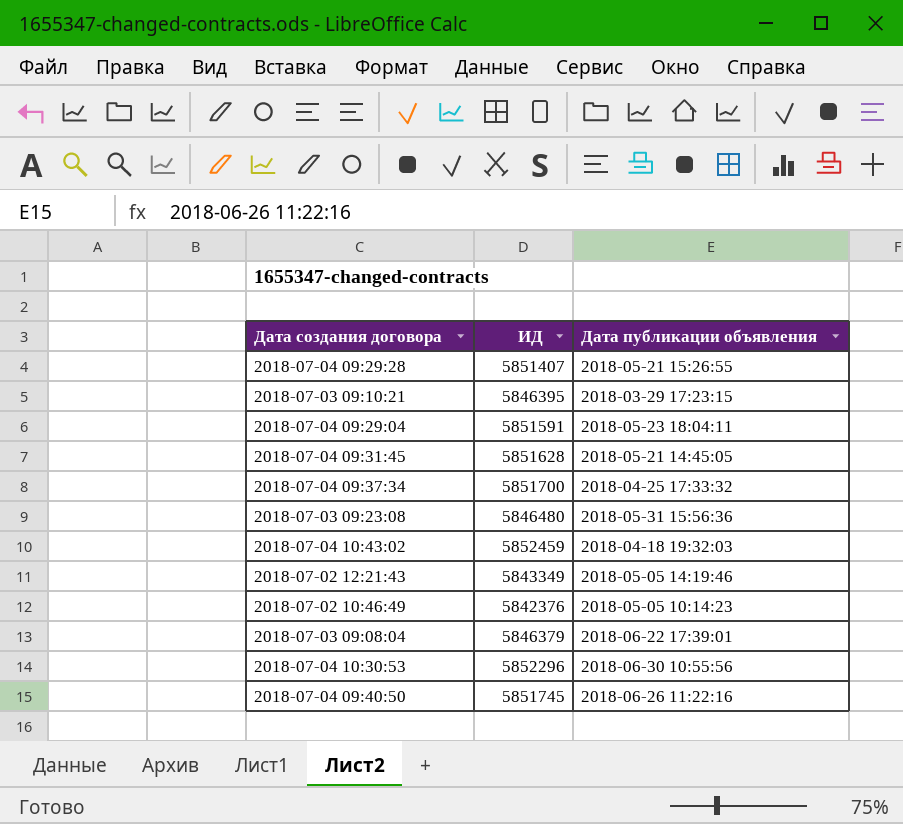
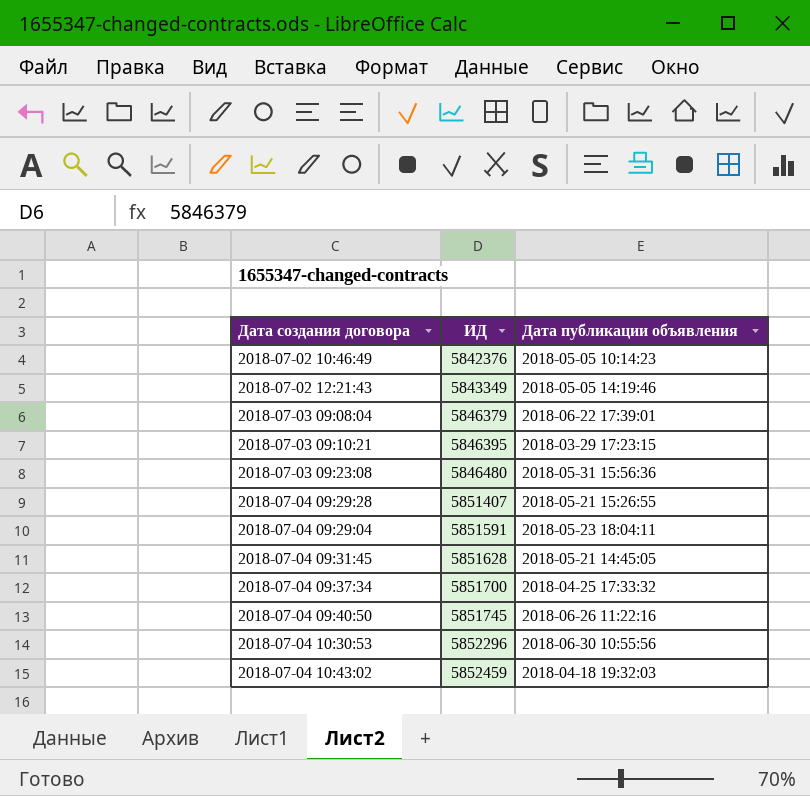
row order: none -> ИД ascending

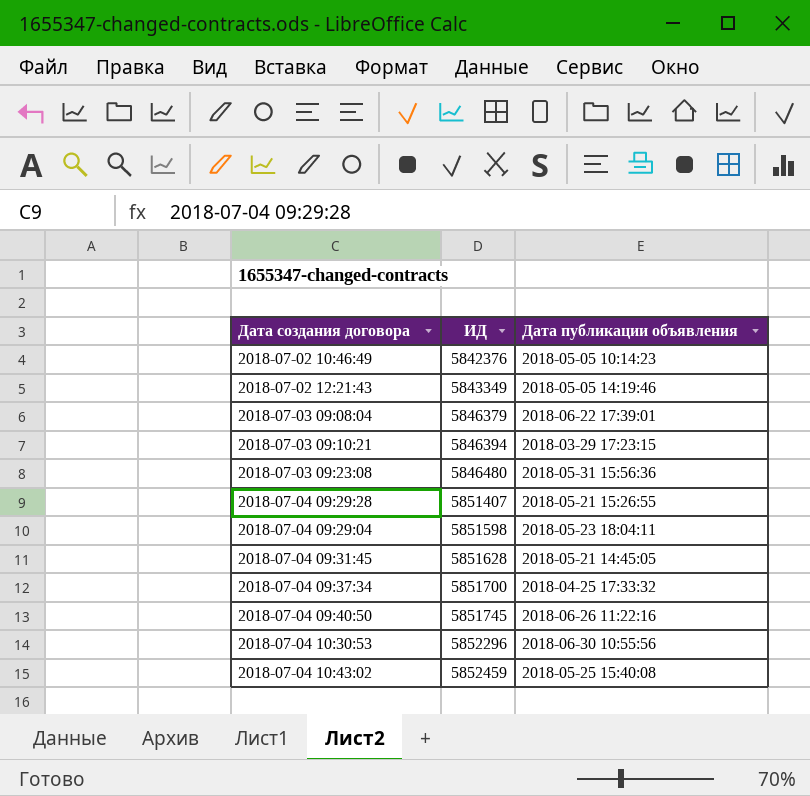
2018-07-03 09:10:21 | ИД: 5846395 -> 5846394
2018-07-04 09:29:04 | ИД: 5851591 -> 5851598
2018-07-04 10:43:02 | Дата публикации объявления: 2018-04-18 19:32:03 -> 2018-05-25 15:40:08

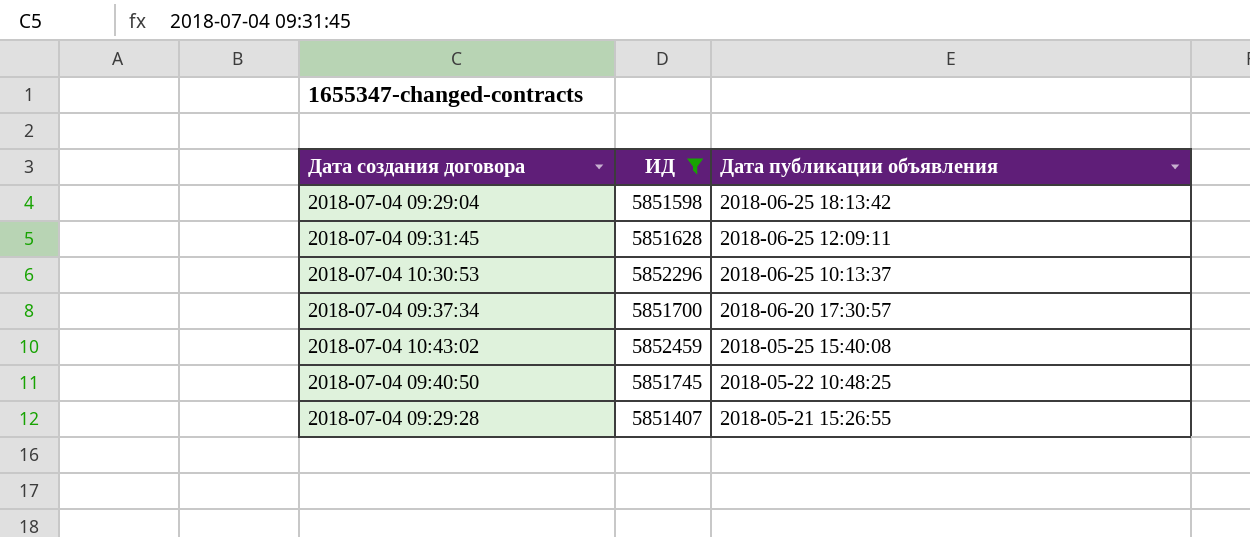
filter: none -> ИД >= 5851407
row order: ИД ascending -> Дата публикации объявления descending
2018-07-04 09:29:04 | Дата публикации объявления: 2018-05-23 18:04:11 -> 2018-06-25 18:13:42
2018-07-04 09:31:45 | Дата публикации объявления: 2018-05-21 14:45:05 -> 2018-06-25 12:09:11
2018-07-04 10:30:53 | Дата публикации объявления: 2018-06-30 10:55:56 -> 2018-06-25 10:13:37
2018-07-04 09:37:34 | Дата публикации объявления: 2018-04-25 17:33:32 -> 2018-06-20 17:30:57
2018-07-04 09:40:50 | Дата публикации объявления: 2018-06-26 11:22:16 -> 2018-05-22 10:48:25

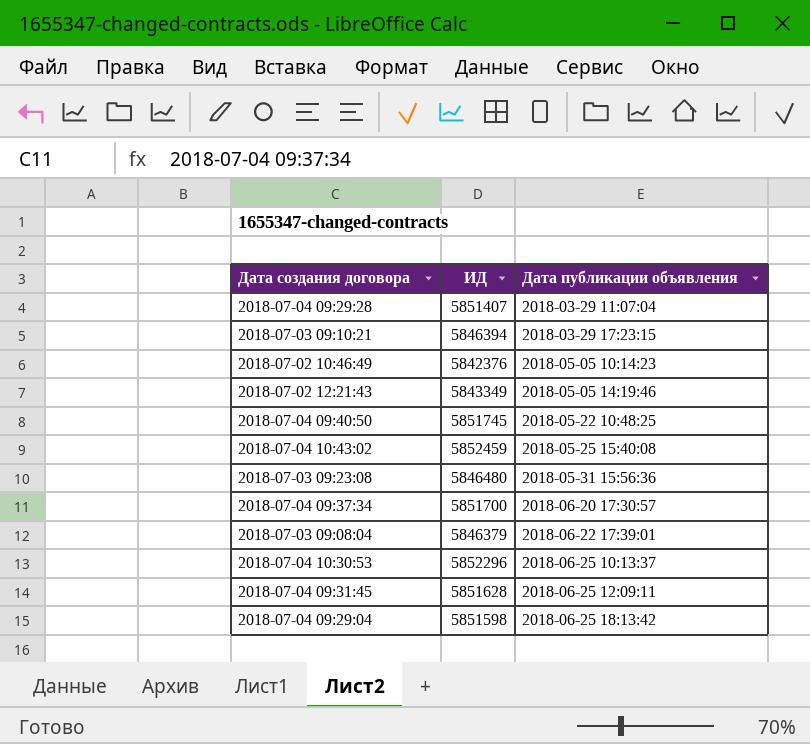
filter: ИД >= 5851407 -> none
row order: Дата публикации объявления descending -> Дата публикации объявления ascending
2018-07-04 09:29:28 | Дата публикации объявления: 2018-05-21 15:26:55 -> 2018-03-29 11:07:04

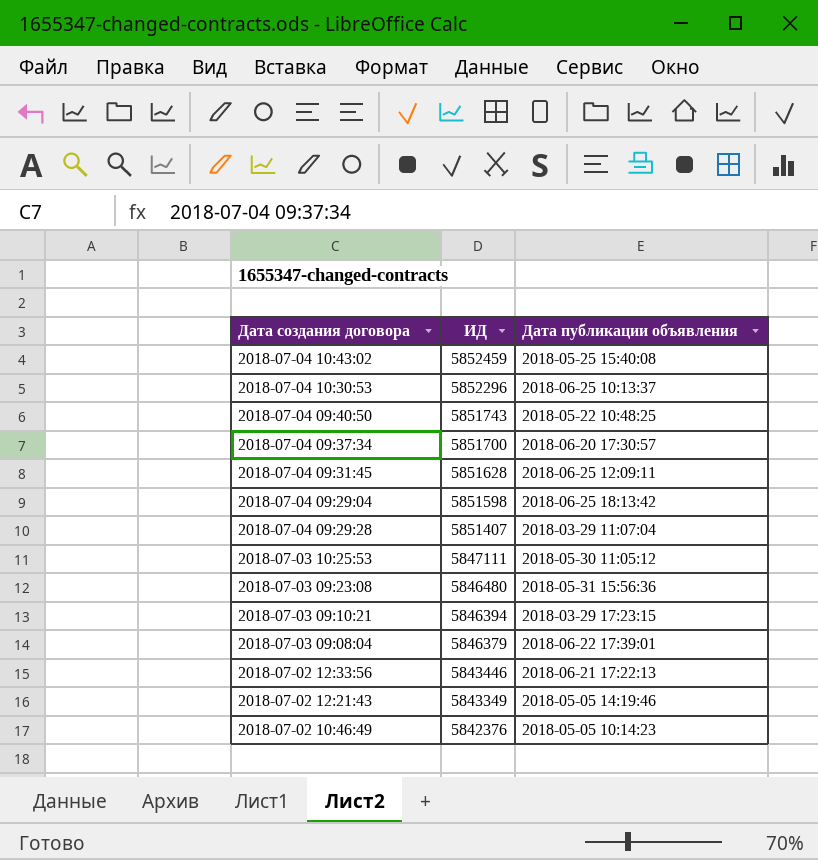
row order: Дата публикации объявления ascending -> ИД descending
2018-07-04 09:40:50 | ИД: 5851745 -> 5851743
row 2018-07-03 10:25:53: none -> 5847111 | 2018-05-30 11:05:12
row 2018-07-02 12:33:56: none -> 5843446 | 2018-06-21 17:22:13

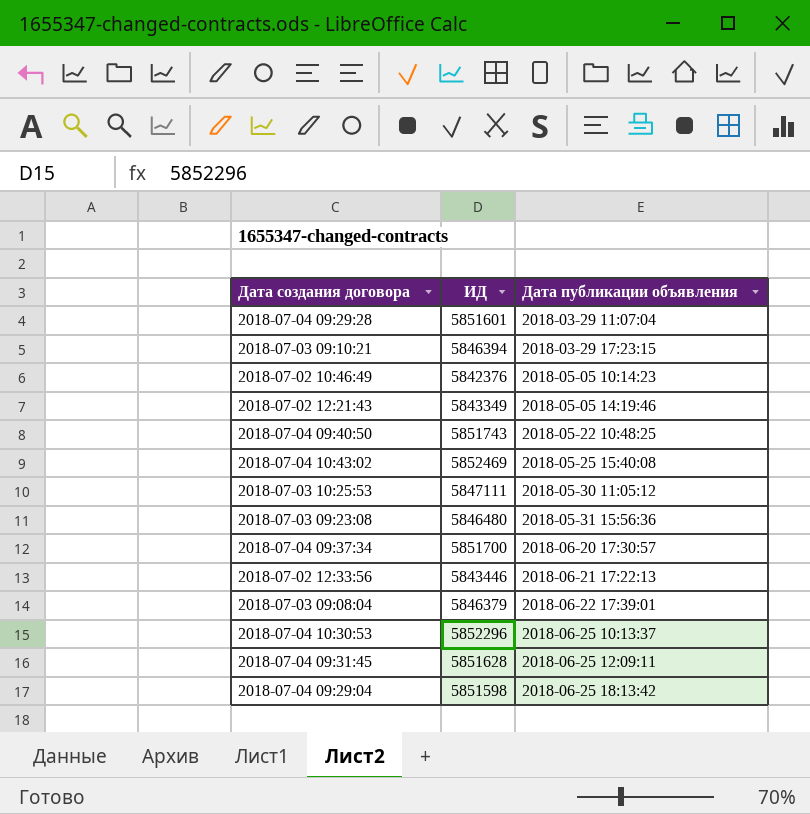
row order: ИД descending -> Дата публикации объявления ascending
2018-07-04 09:29:28 | ИД: 5851407 -> 5851601
2018-07-04 10:43:02 | ИД: 5852459 -> 5852469

